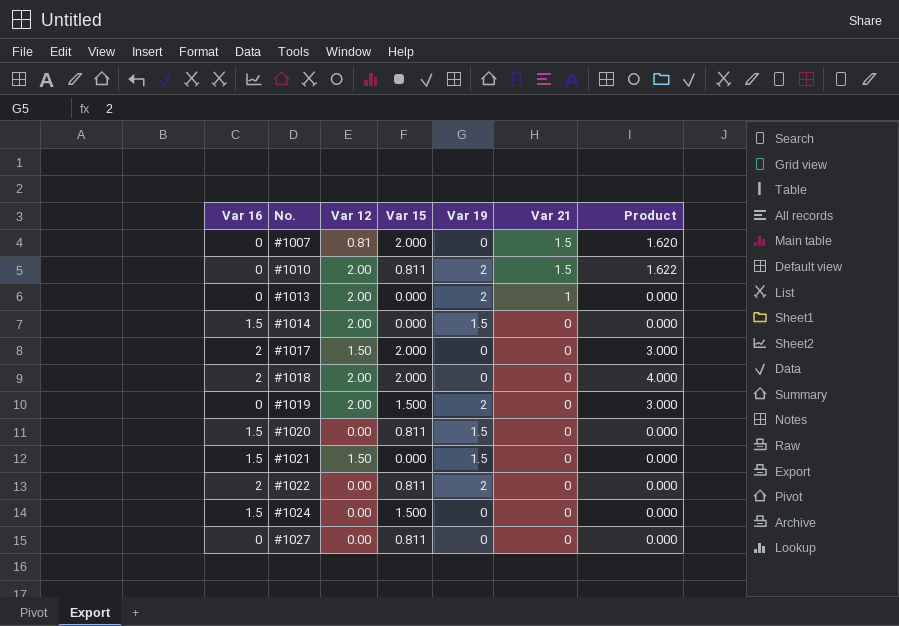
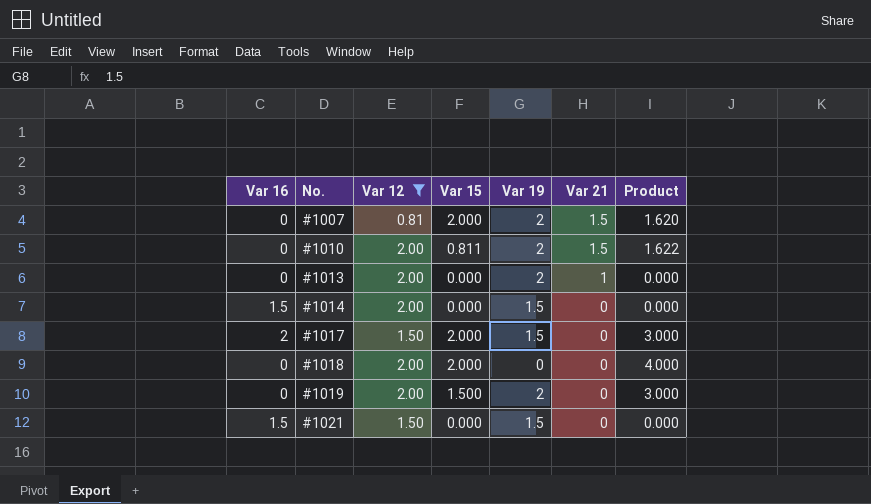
filter: none -> Var 12 != 0.00
#1007 | Var 19: 0 -> 2
#1017 | Var 19: 0 -> 1.5
#1018 | Var 16: 2 -> 0

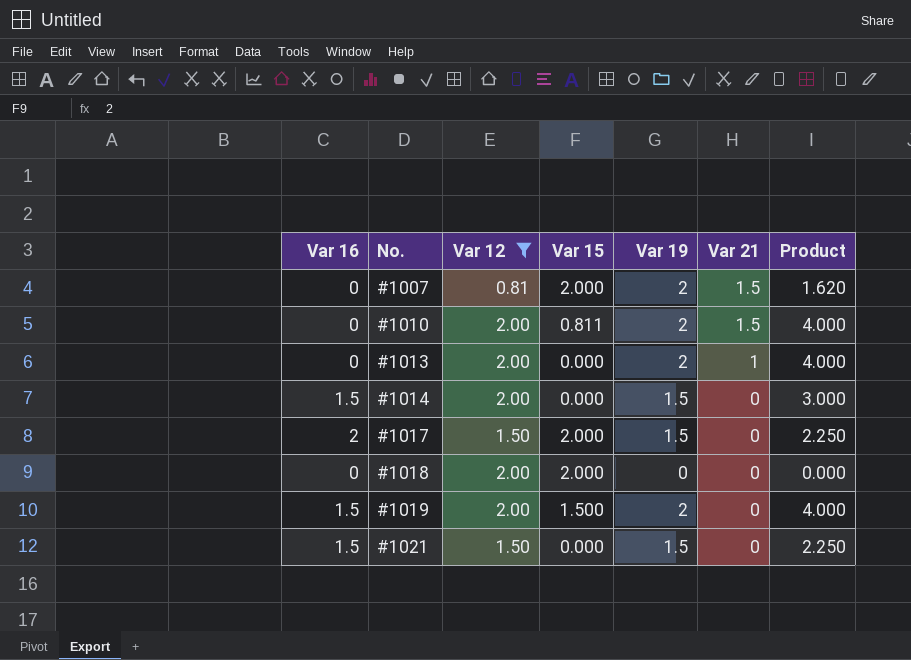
column Product | formula: [Var 12] * [Var 15] -> [Var 12] * [Var 19]
#1019 | Var 16: 0 -> 1.5

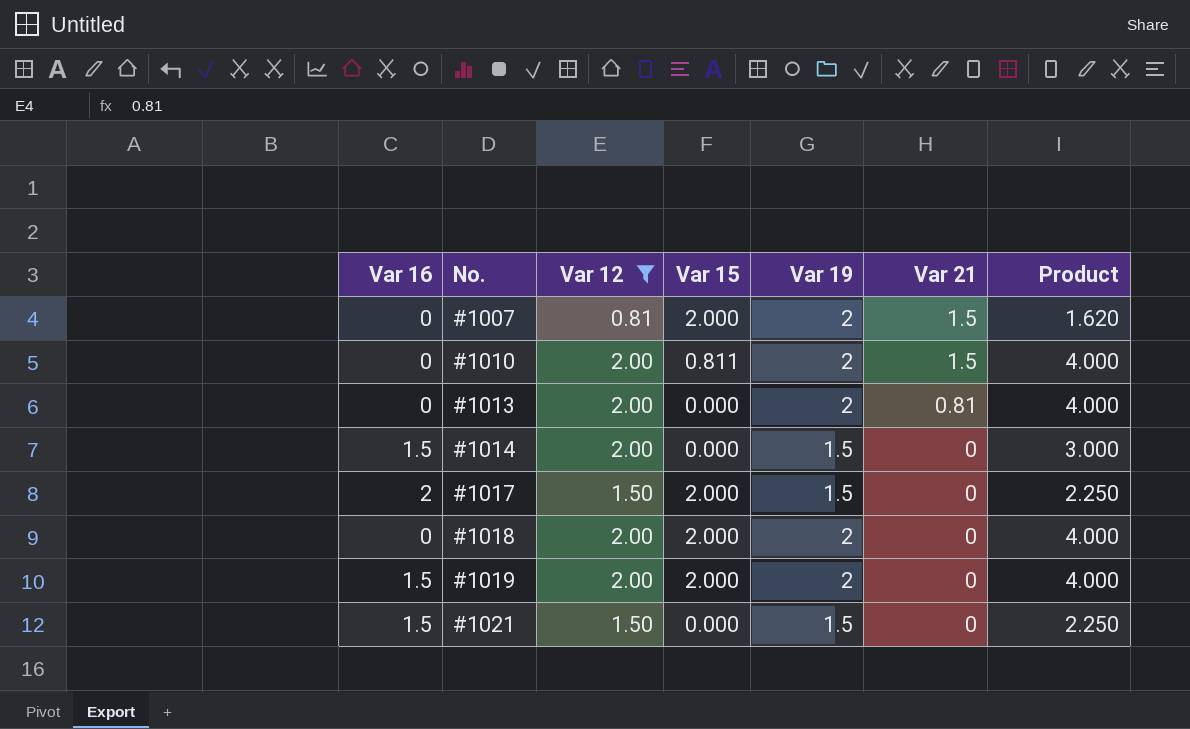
#1013 | Var 21: 1 -> 0.81
#1018 | Var 19: 0 -> 2
#1018 | Product: 0.000 -> 4.000
#1019 | Var 15: 1.500 -> 2.000

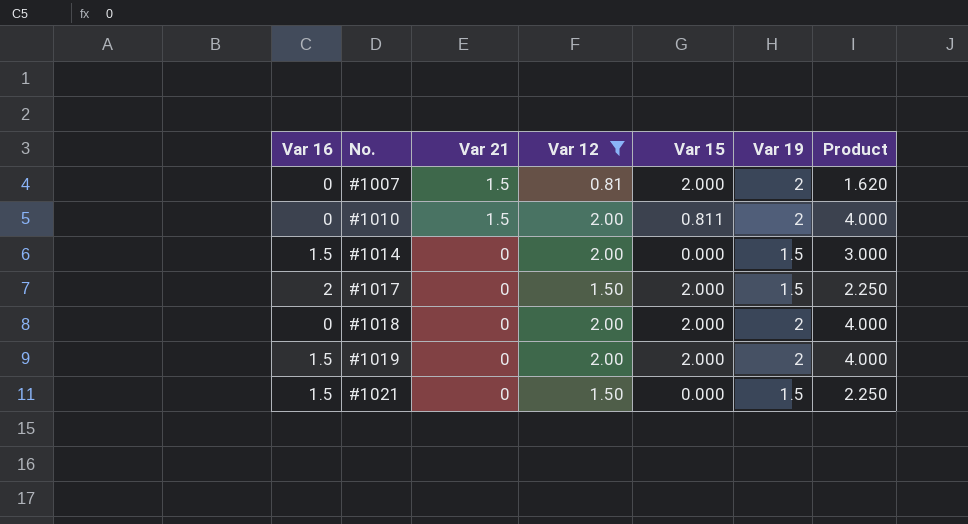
column Var 21 | position: 6 -> 3
row #1013: 0 | 2.00 | 0.000 | 2 | 0.81 | 4.000 -> none

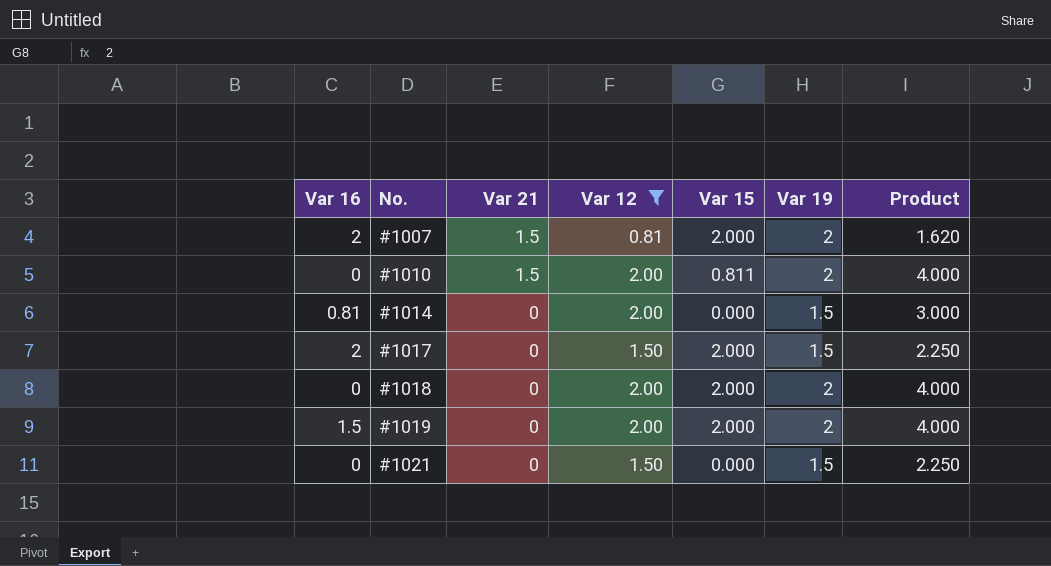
#1007 | Var 16: 0 -> 2
#1014 | Var 16: 1.5 -> 0.81
#1021 | Var 16: 1.5 -> 0

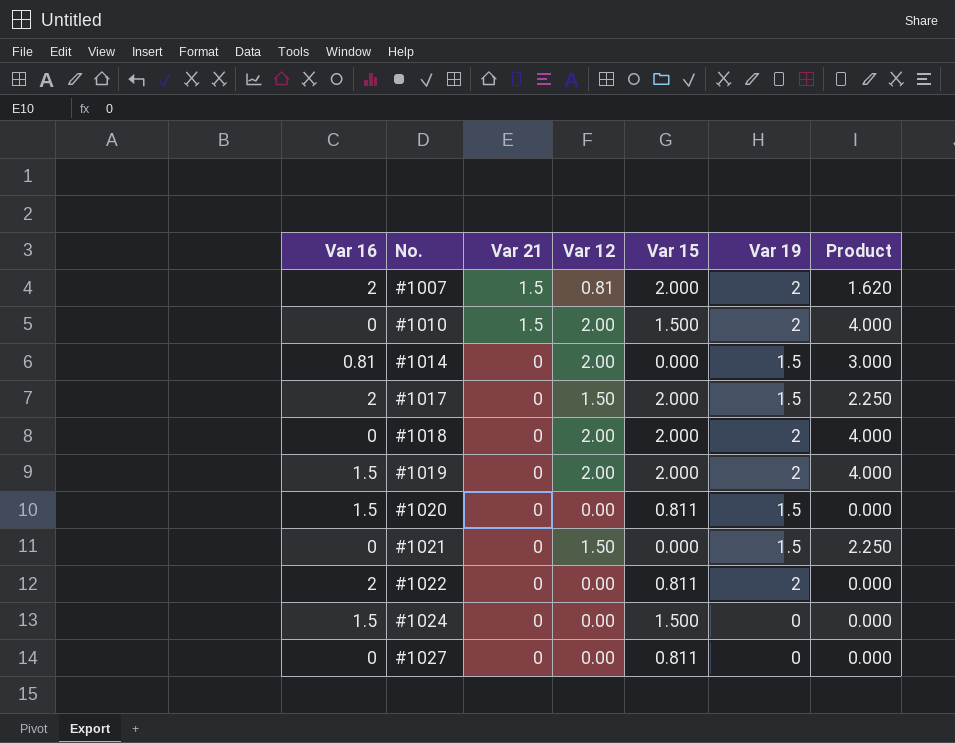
filter: Var 12 != 0.00 -> none
#1010 | Var 15: 0.811 -> 1.500

